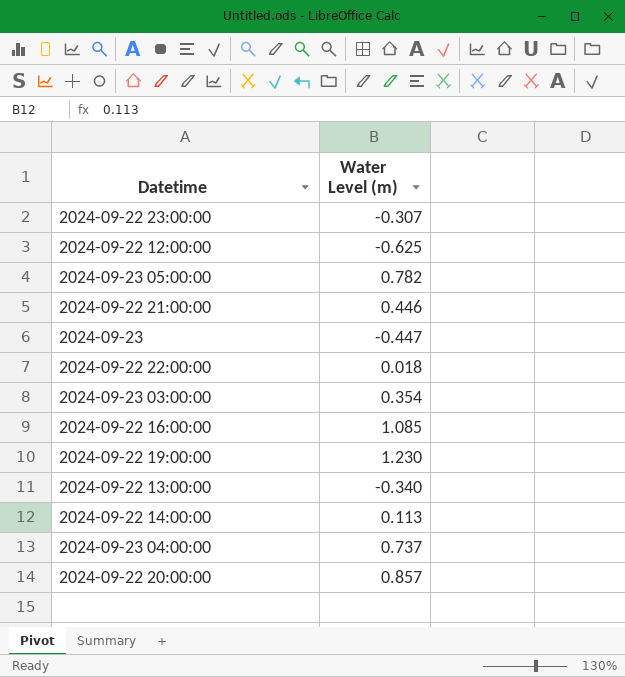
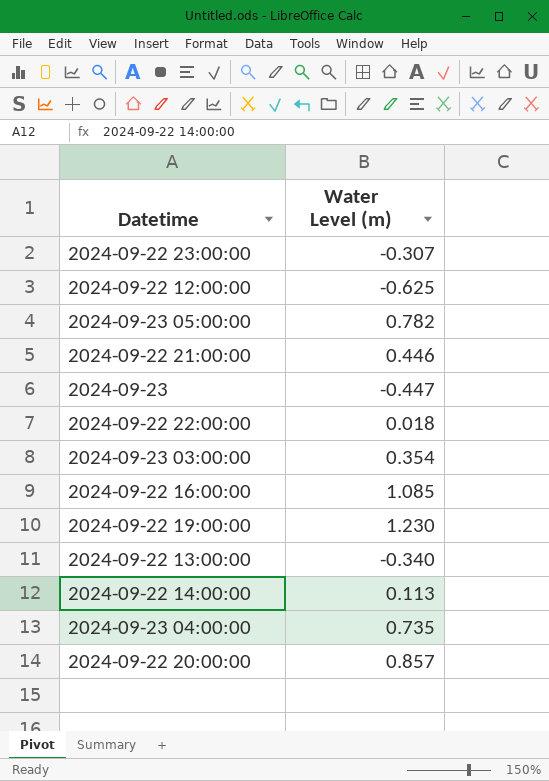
2024-09-23 04:00:00 | Water Level (m): 0.737 -> 0.735

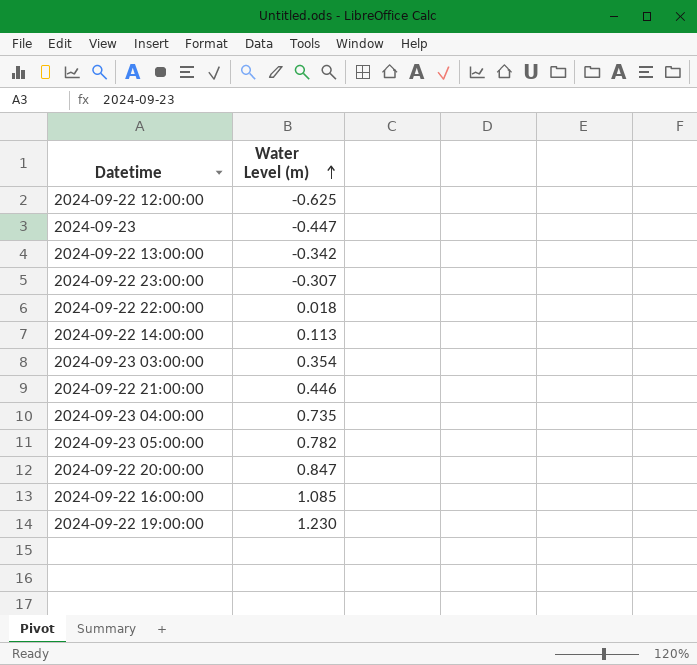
row order: none -> Water Level (m) ascending
2024-09-22 13:00:00 | Water Level (m): -0.340 -> -0.342
2024-09-22 20:00:00 | Water Level (m): 0.857 -> 0.847

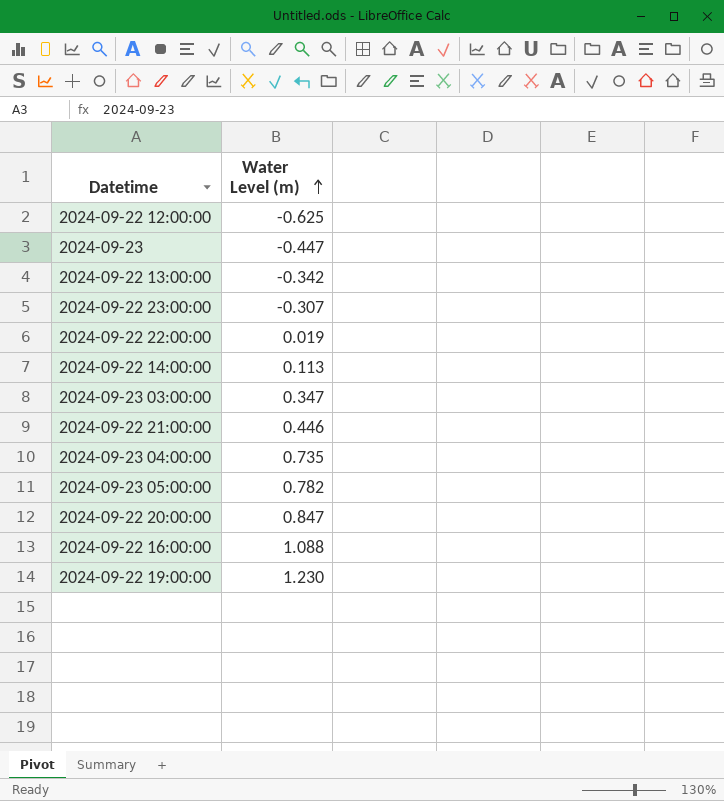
2024-09-22 22:00:00 | Water Level (m): 0.018 -> 0.019
2024-09-23 03:00:00 | Water Level (m): 0.354 -> 0.347
2024-09-22 16:00:00 | Water Level (m): 1.085 -> 1.088

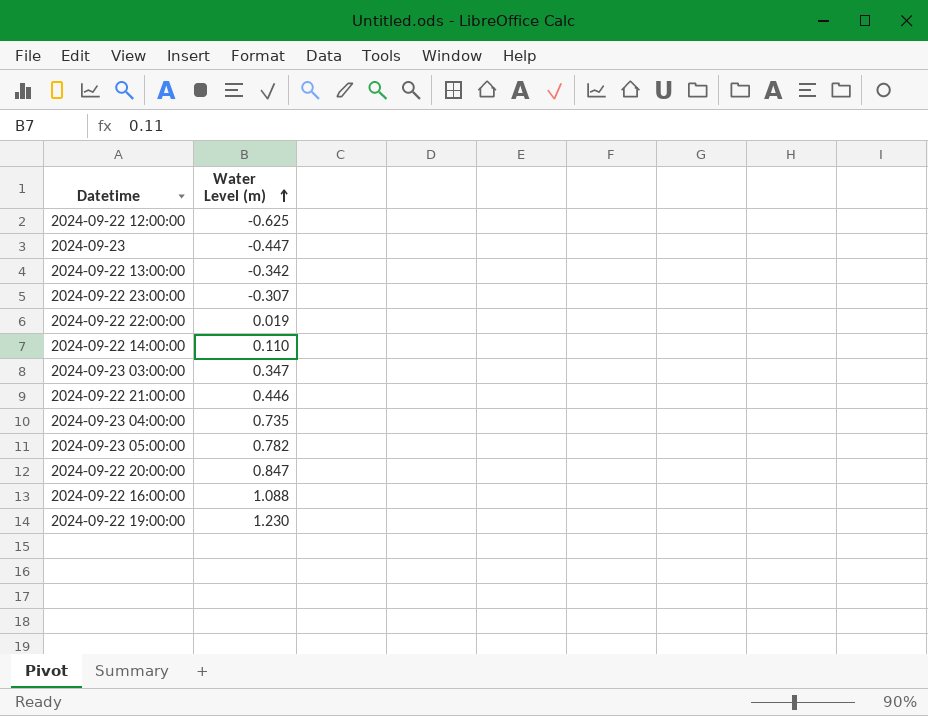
2024-09-22 14:00:00 | Water Level (m): 0.113 -> 0.110

